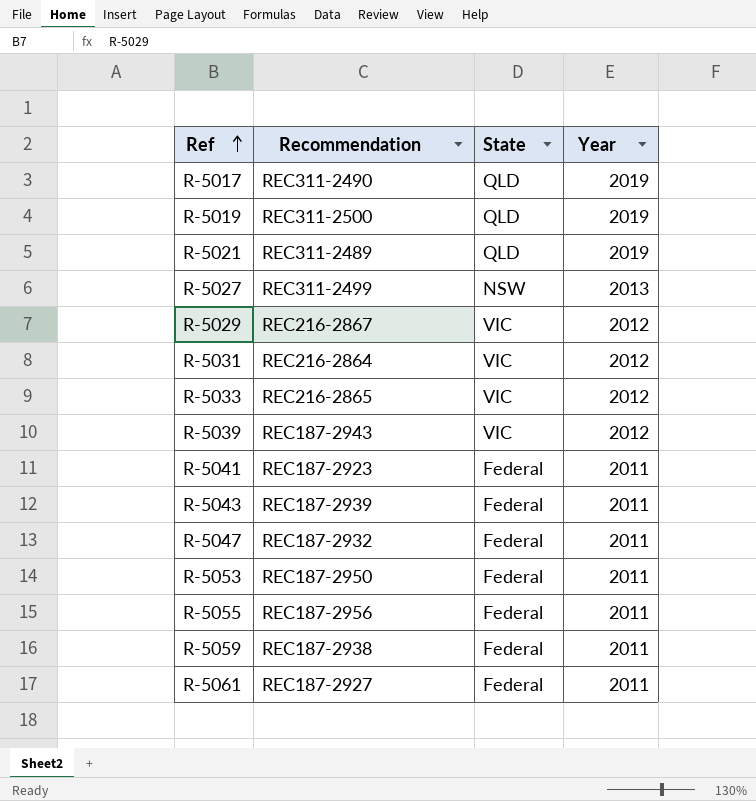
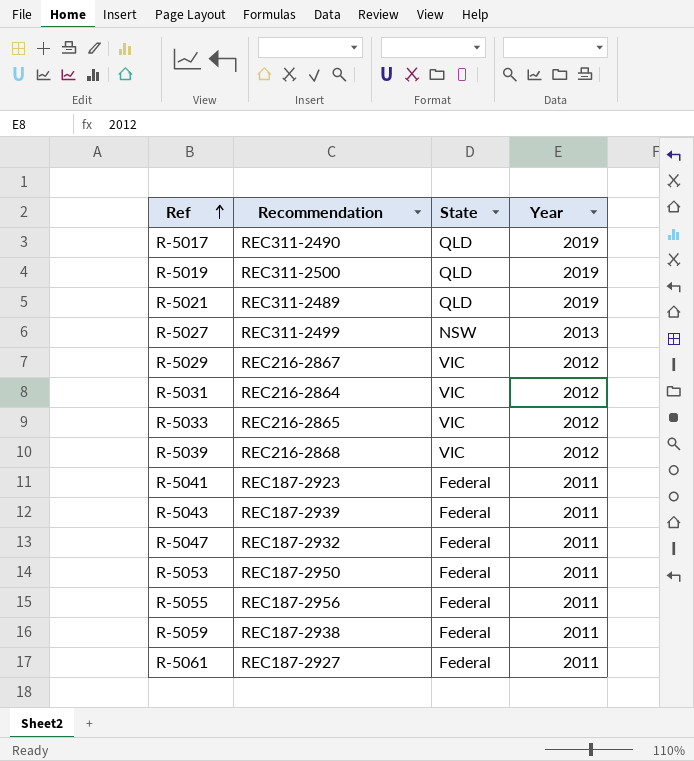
R-5039 | Recommendation: REC187-2943 -> REC216-2868

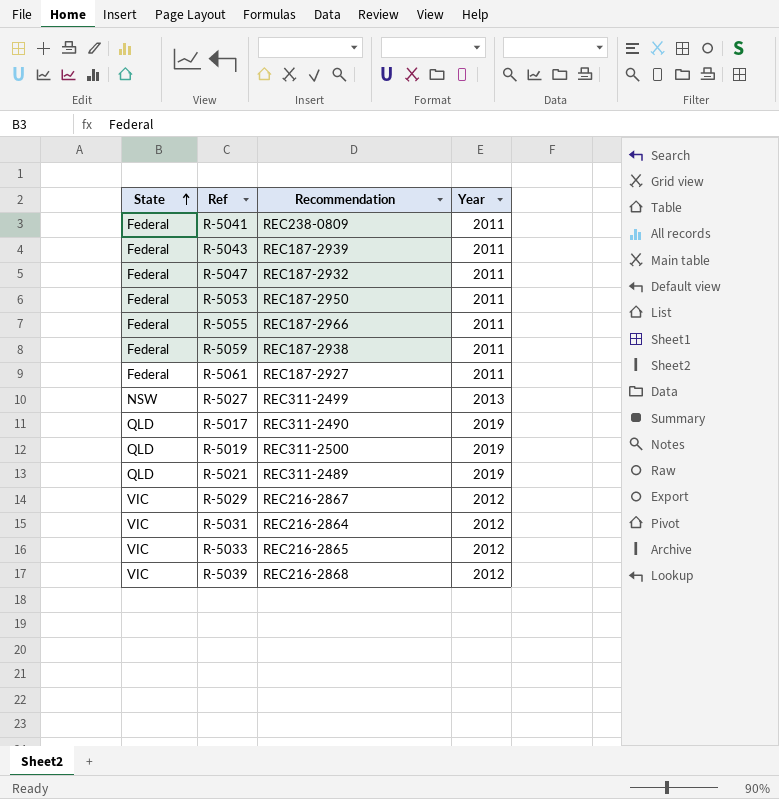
row order: Ref ascending -> State ascending
column State | position: 3 -> 1
R-5041 | Recommendation: REC187-2923 -> REC238-0809
R-5055 | Recommendation: REC187-2956 -> REC187-2966

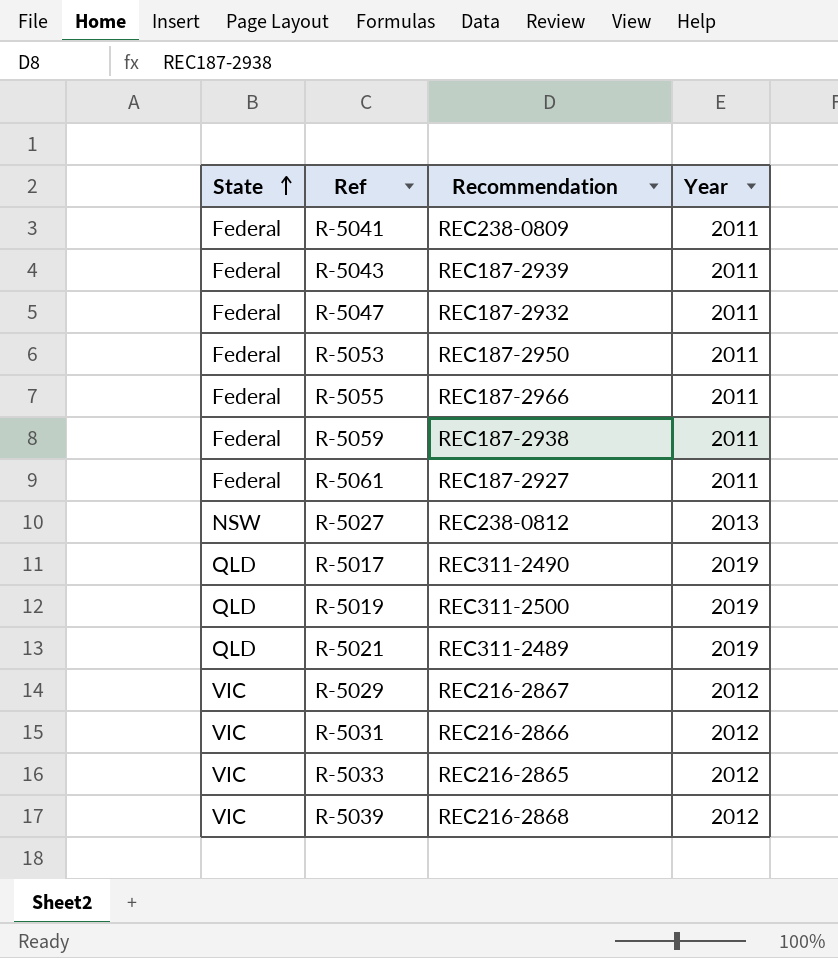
R-5027 | Recommendation: REC311-2499 -> REC238-0812
R-5031 | Recommendation: REC216-2864 -> REC216-2866

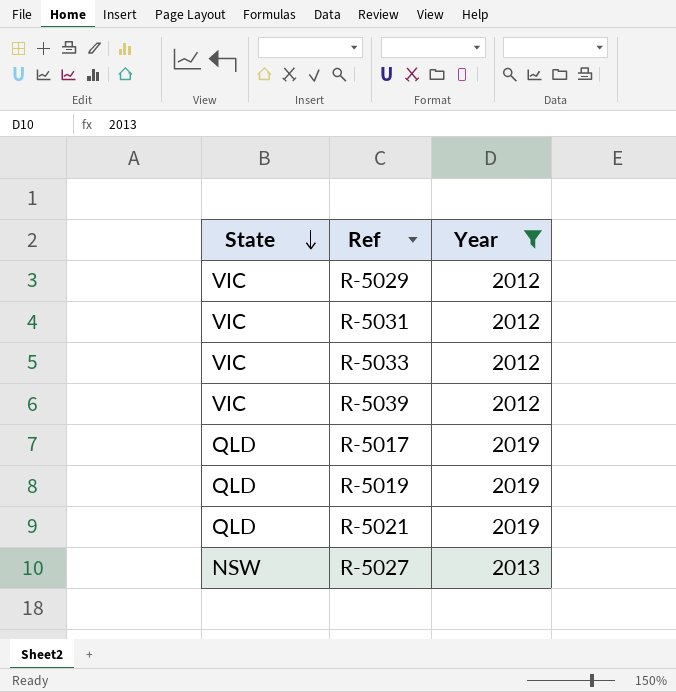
filter: none -> Year != 2011
row order: State ascending -> State descending
column Recommendation | position: 3 -> none

